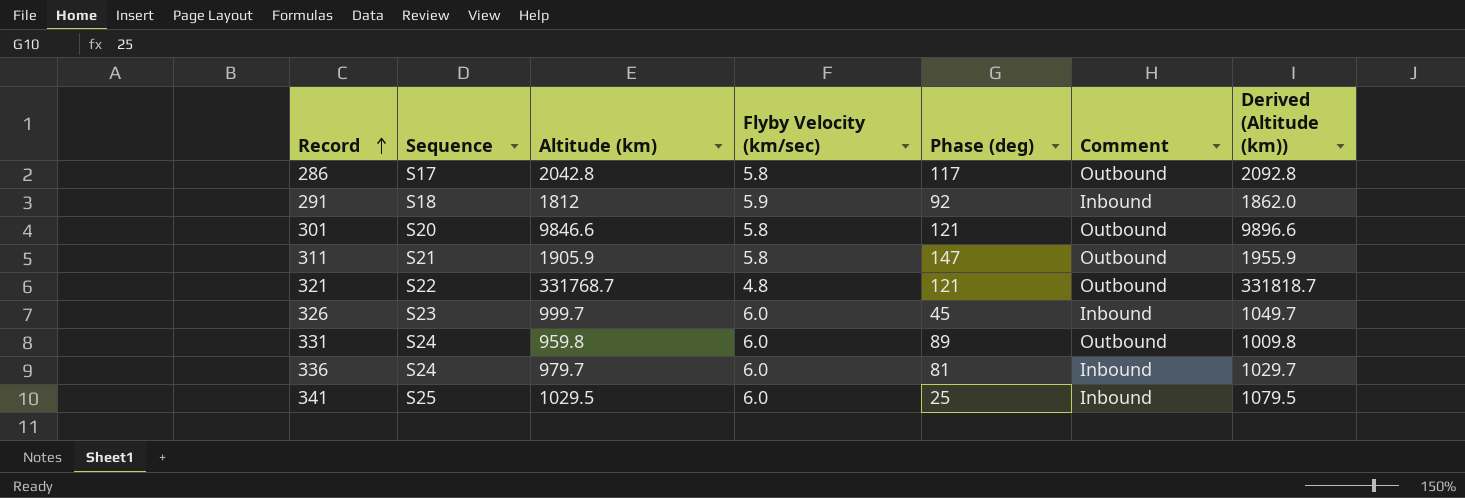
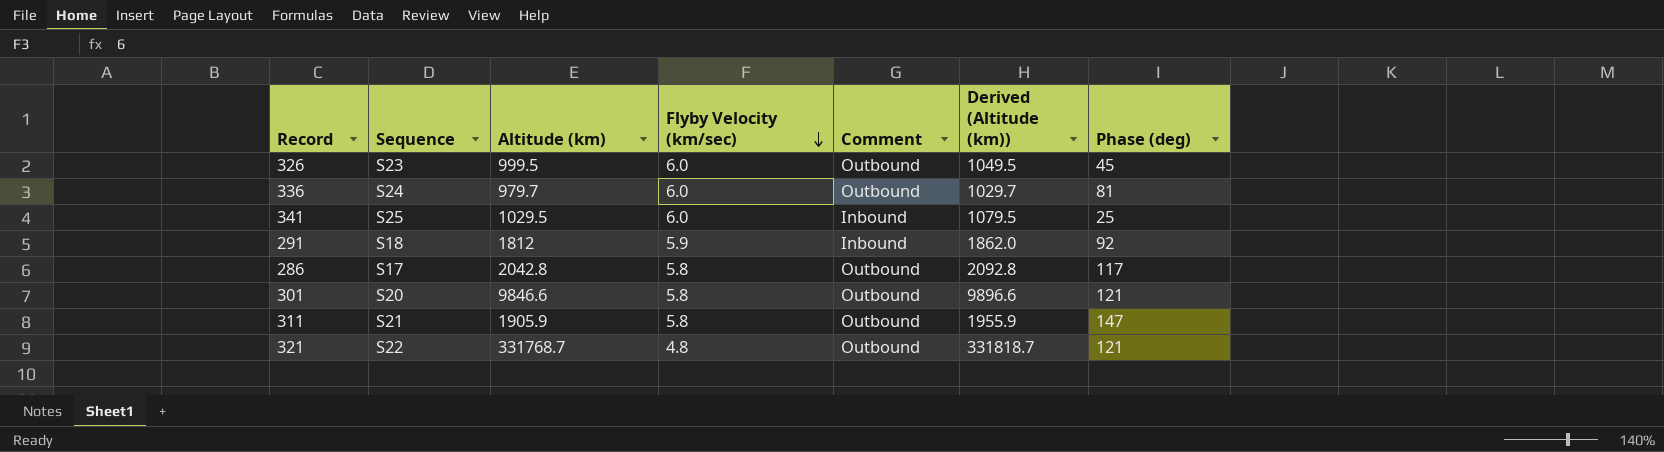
row order: Record ascending -> Flyby Velocity (km/sec) descending
column Phase (deg) | position: 5 -> 7
row 331: S24 | 959.8 | 6.0 | 89 | Outbound | 1009.8 -> none
326 | Altitude (km): 999.7 -> 999.5
326 | Comment: Inbound -> Outbound
326 | Derived (Altitude (km)): 1049.7 -> 1049.5
336 | Comment: Inbound -> Outbound

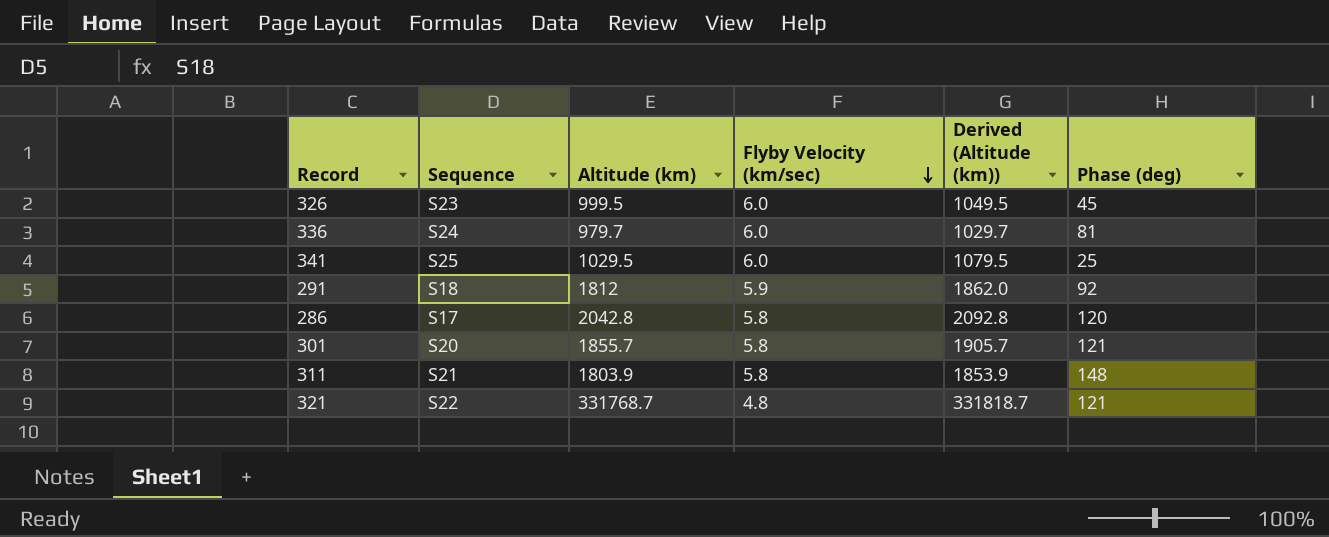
column Comment | position: 5 -> none
286 | Phase (deg): 117 -> 120
301 | Altitude (km): 9846.6 -> 1855.7
301 | Derived (Altitude (km)): 9896.6 -> 1905.7
311 | Altitude (km): 1905.9 -> 1803.9
311 | Derived (Altitude (km)): 1955.9 -> 1853.9
311 | Phase (deg): 147 -> 148

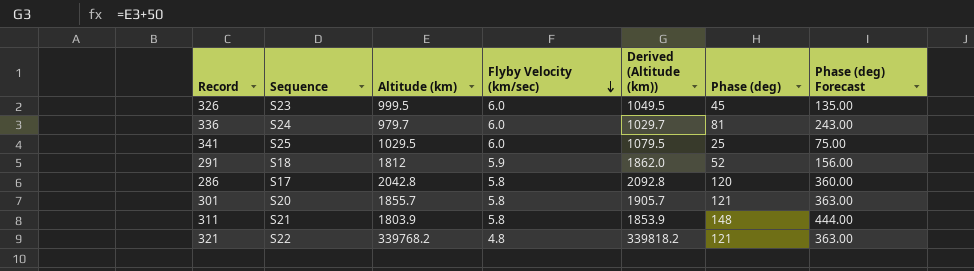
column Phase (deg) Forecast | formula: none -> [Phase (deg)] * 3
291 | Phase (deg): 92 -> 52
321 | Altitude (km): 331768.7 -> 339768.2
321 | Derived (Altitude (km)): 331818.7 -> 339818.2

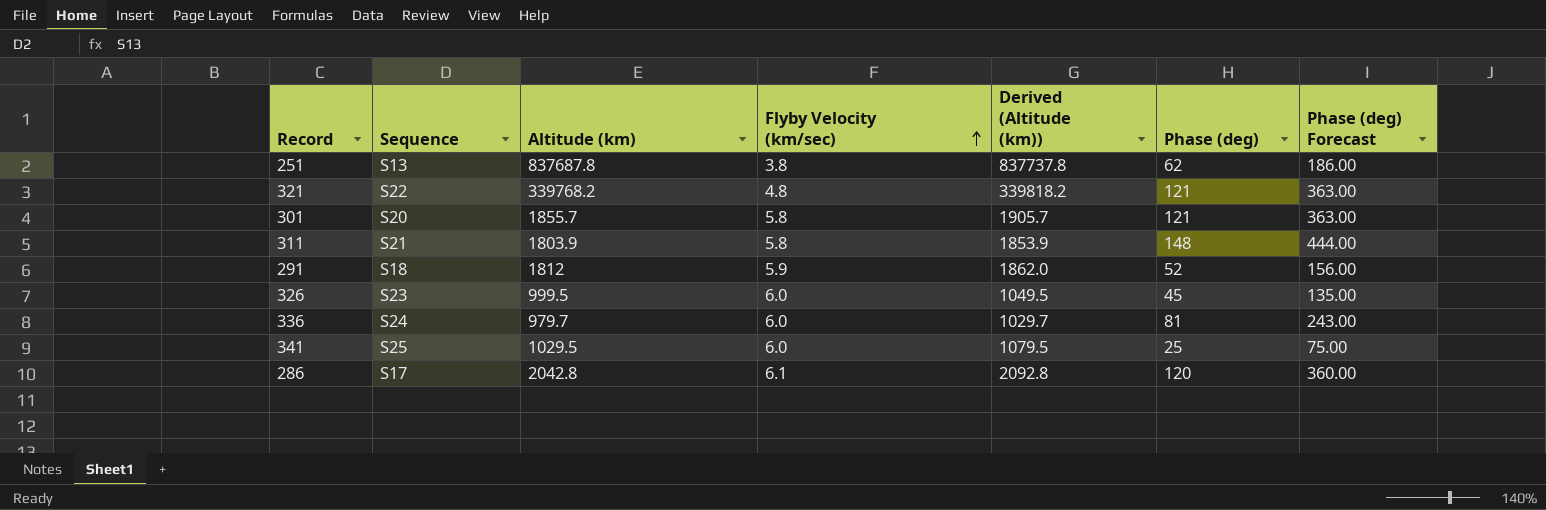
row order: Flyby Velocity (km/sec) descending -> Flyby Velocity (km/sec) ascending
row 251: none -> S13 | 837687.8 | 3.8 | 837737.8 | 62 | 186.00
286 | Flyby Velocity (km/sec): 5.8 -> 6.1

